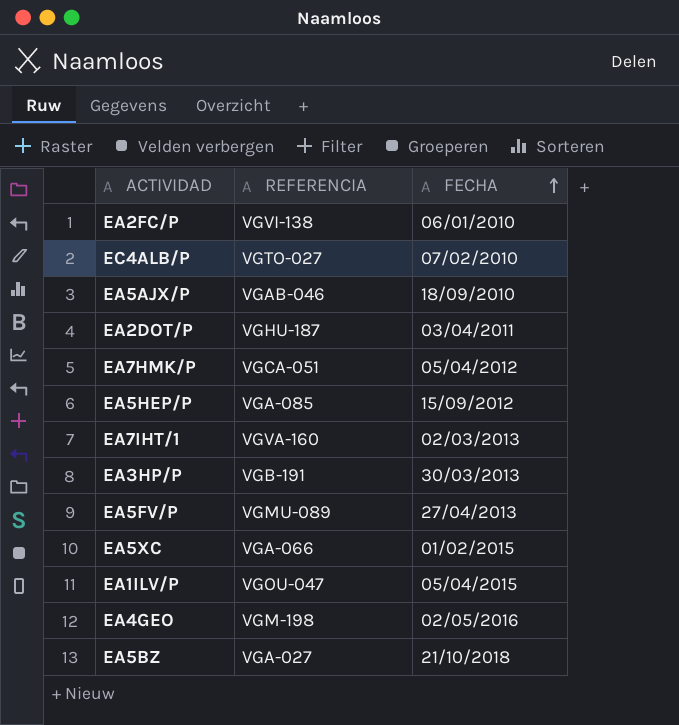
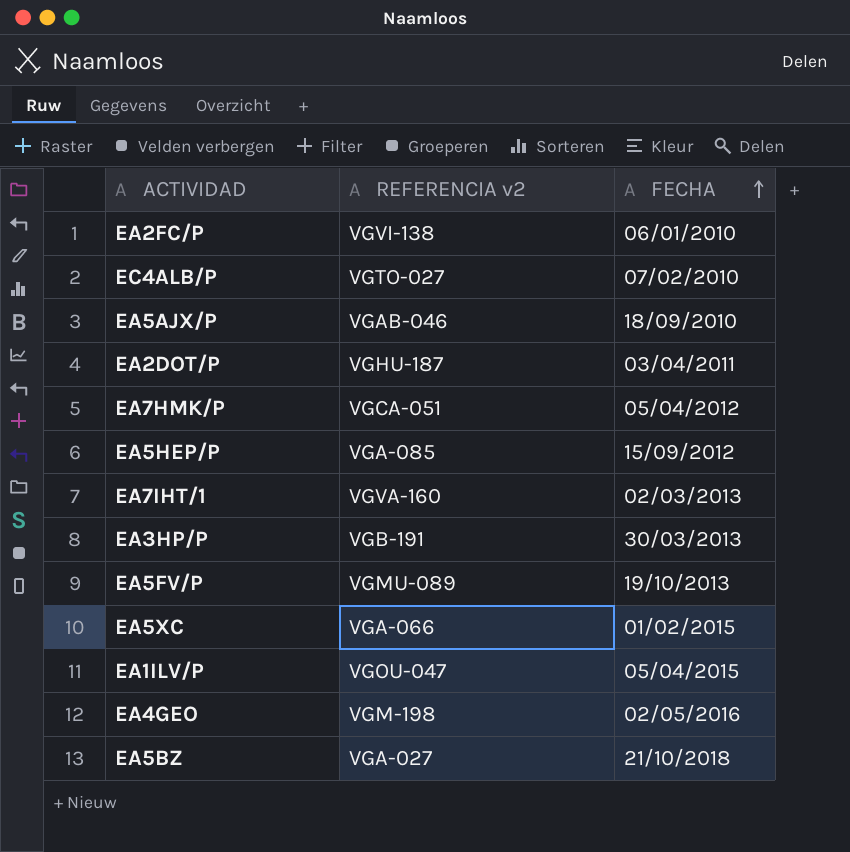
column name: REFERENCIA -> REFERENCIA v2
EA5FV/P | FECHA: 27/04/2013 -> 19/10/2013

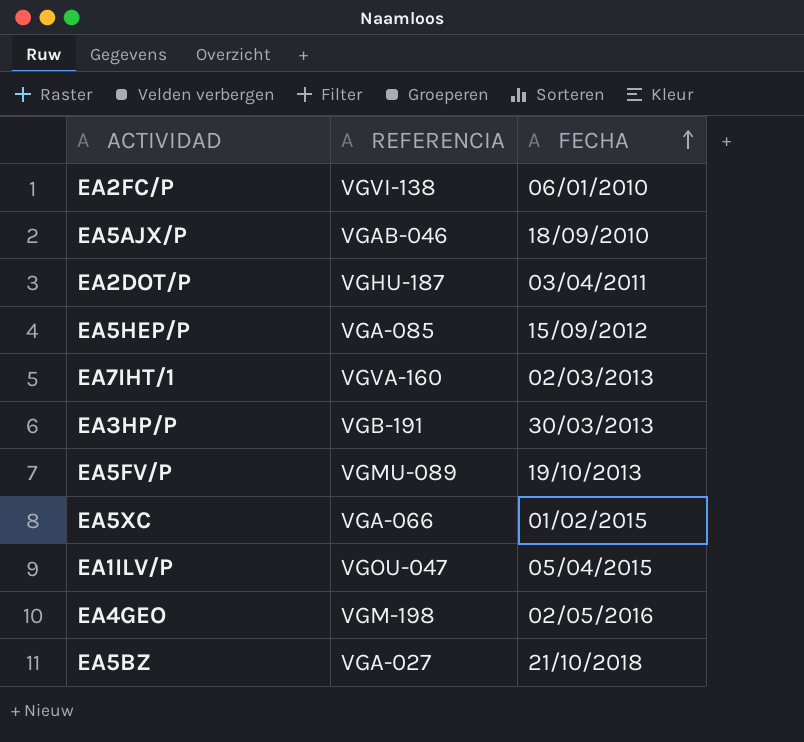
column name: REFERENCIA v2 -> REFERENCIA
row EC4ALB/P: VGTO-027 | 07/02/2010 -> none
row EA7HMK/P: VGCA-051 | 05/04/2012 -> none

